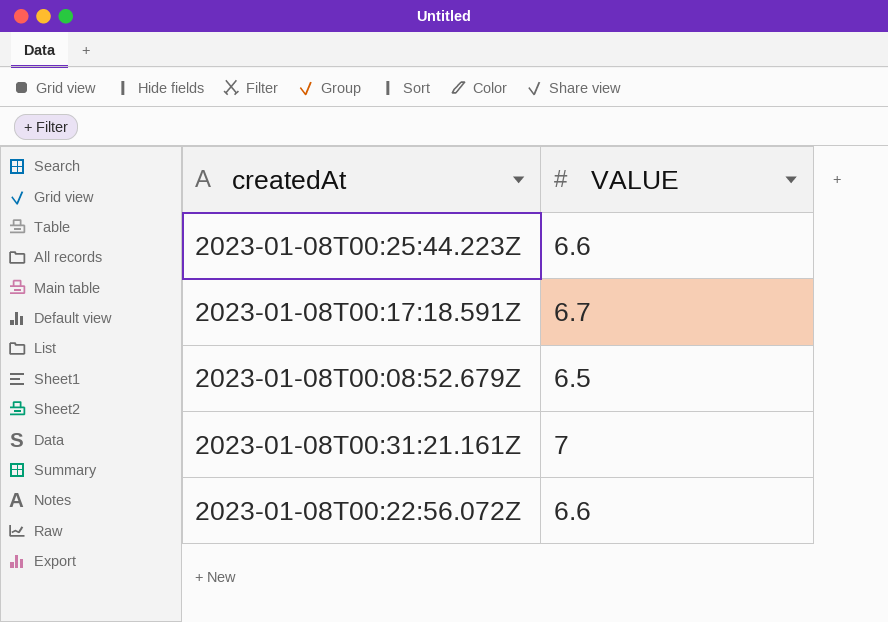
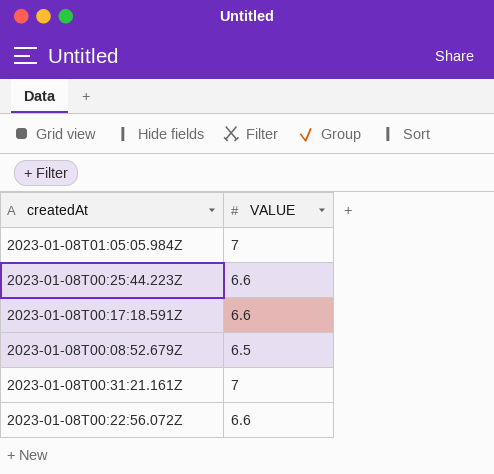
row 2023-01-08T01:05:05.984Z: none -> 7
2023-01-08T00:17:18.591Z | VALUE: 6.7 -> 6.6

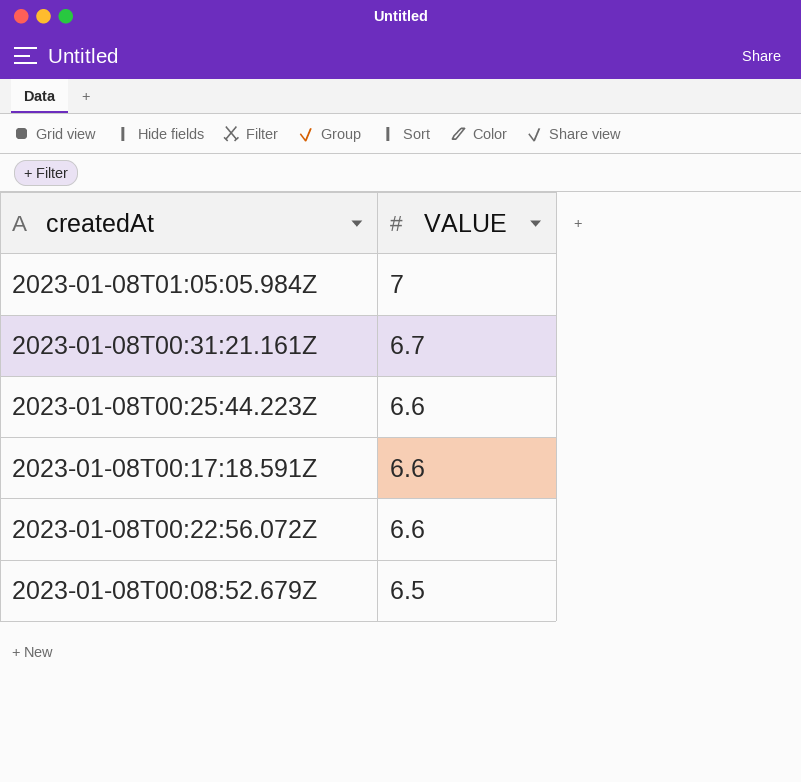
row order: none -> VALUE descending
2023-01-08T00:31:21.161Z | VALUE: 7 -> 6.7

